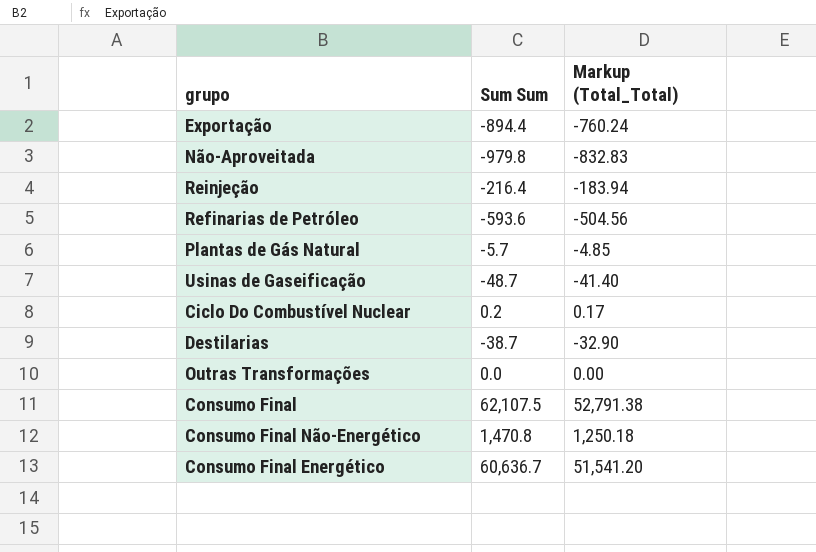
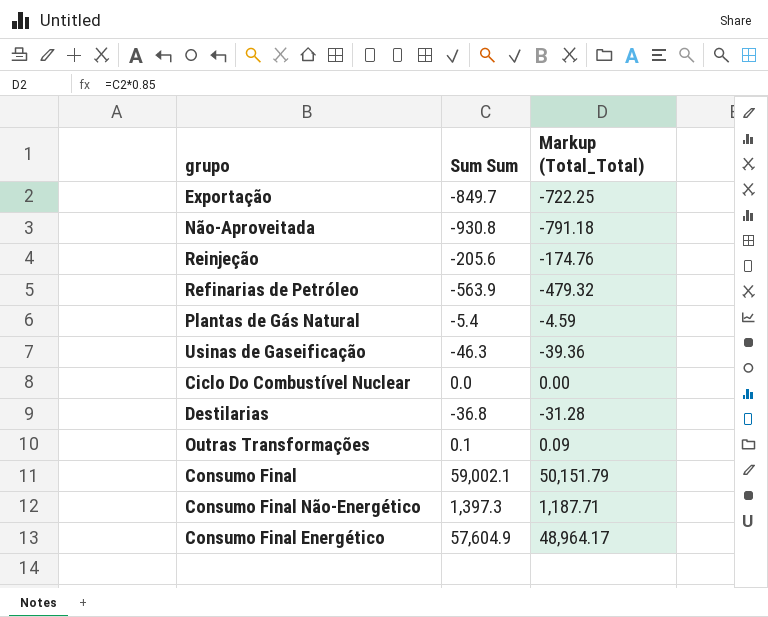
Exportação | Sum Sum: -894.4 -> -849.7
Exportação | Markup (Total_Total): -760.24 -> -722.25
Não-Aproveitada | Sum Sum: -979.8 -> -930.8
Não-Aproveitada | Markup (Total_Total): -832.83 -> -791.18
Reinjeção | Sum Sum: -216.4 -> -205.6
Reinjeção | Markup (Total_Total): -183.94 -> -174.76
Refinarias de Petróleo | Sum Sum: -593.6 -> -563.9
Refinarias de Petróleo | Markup (Total_Total): -504.56 -> -479.32
Plantas de Gás Natural | Sum Sum: -5.7 -> -5.4
Plantas de Gás Natural | Markup (Total_Total): -4.85 -> -4.59
Usinas de Gaseificação | Sum Sum: -48.7 -> -46.3
Usinas de Gaseificação | Markup (Total_Total): -41.40 -> -39.36
Ciclo Do Combustível Nuclear | Sum Sum: 0.2 -> 0.0
Ciclo Do Combustível Nuclear | Markup (Total_Total): 0.17 -> 0.00
Destilarias | Sum Sum: -38.7 -> -36.8
Destilarias | Markup (Total_Total): -32.90 -> -31.28
Outras Transformações | Sum Sum: 0.0 -> 0.1
Outras Transformações | Markup (Total_Total): 0.00 -> 0.09
Consumo Final | Sum Sum: 62,107.5 -> 59,002.1
Consumo Final | Markup (Total_Total): 52,791.38 -> 50,151.79
Consumo Final Não-Energético | Sum Sum: 1,470.8 -> 1,397.3
Consumo Final Não-Energético | Markup (Total_Total): 1,250.18 -> 1,187.71
Consumo Final Energético | Sum Sum: 60,636.7 -> 57,604.9
Consumo Final Energético | Markup (Total_Total): 51,541.20 -> 48,964.17

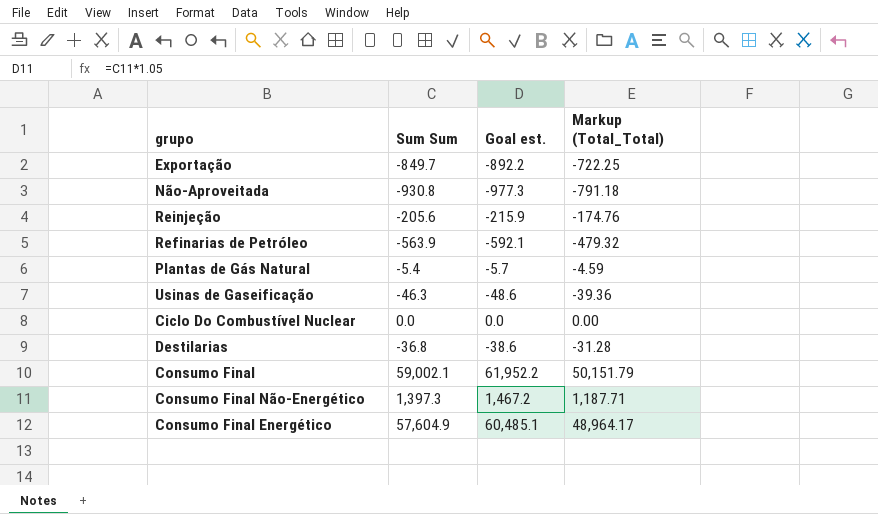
column Goal est. | formula: none -> [Sum Sum] * 1.05
row Outras Transformações: 0.1 | 0.09 -> none

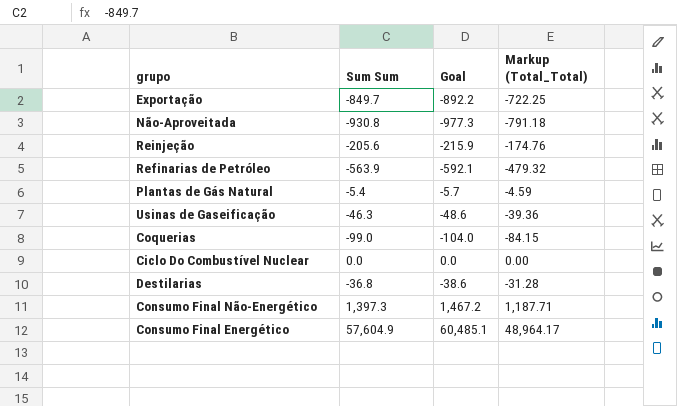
column name: Goal est. -> Goal
row Consumo Final: 59,002.1 | 61,952.2 | 50,151.79 -> none
row Coquerias: none -> -99.0 | -104.0 | -84.15

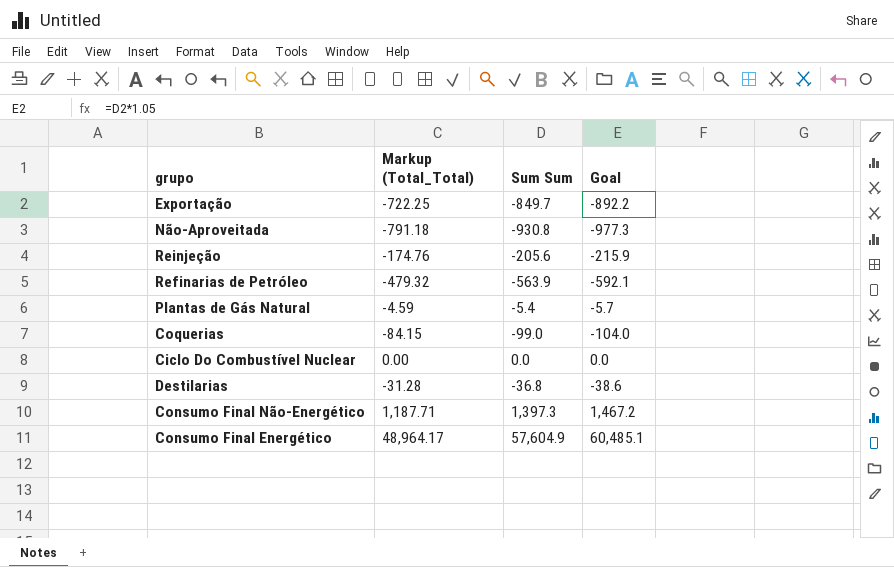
column Markup (Total_Total) | position: 4 -> 2
row Usinas de Gaseificação: -46.3 | -48.6 | -39.36 -> none

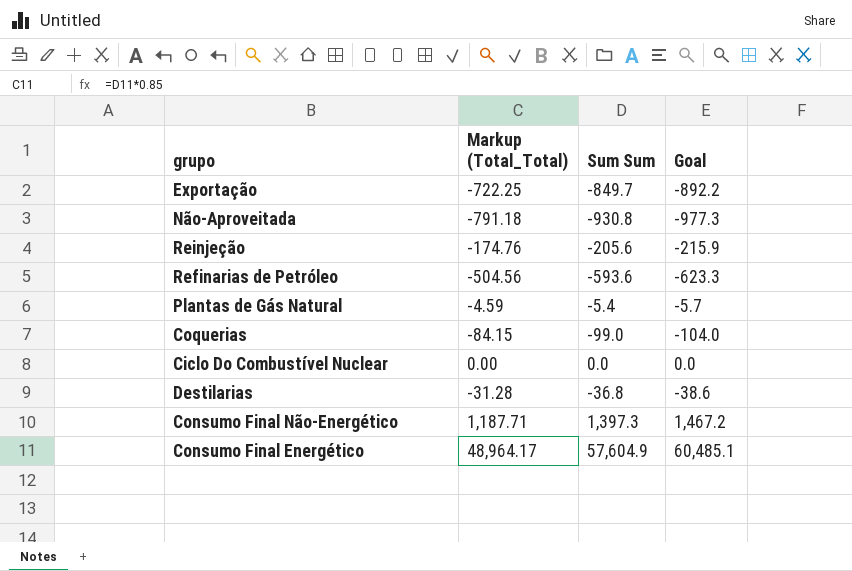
Refinarias de Petróleo | Markup (Total_Total): -479.32 -> -504.56
Refinarias de Petróleo | Sum Sum: -563.9 -> -593.6
Refinarias de Petróleo | Goal: -592.1 -> -623.3

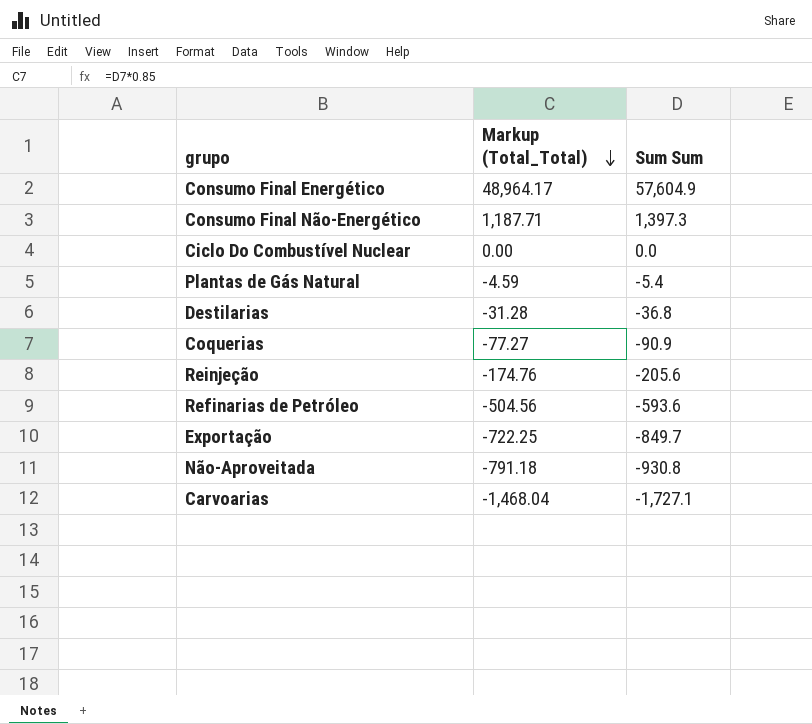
row order: none -> Markup (Total_Total) descending
column Goal | formula: [Sum Sum] * 1.05 -> none
Coquerias | Markup (Total_Total): -84.15 -> -77.27
Coquerias | Sum Sum: -99.0 -> -90.9
row Carvoarias: none -> -1,468.04 | -1,727.1

